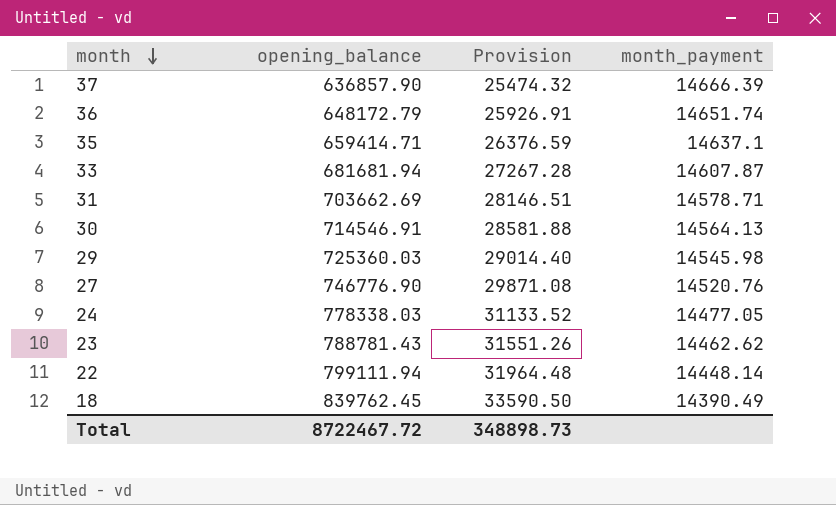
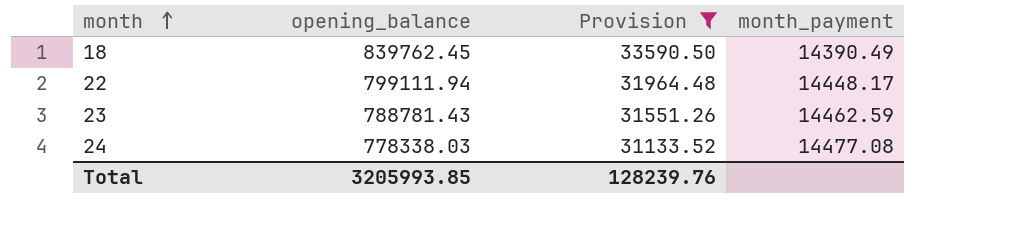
filter: none -> Provision >= 31133.52
row order: month descending -> month ascending
22 | month_payment: 14448.14 -> 14448.17
23 | month_payment: 14462.62 -> 14462.59
24 | month_payment: 14477.05 -> 14477.08
Total | opening_balance: 8722467.72 -> 3205993.85
Total | Provision: 348898.73 -> 128239.76

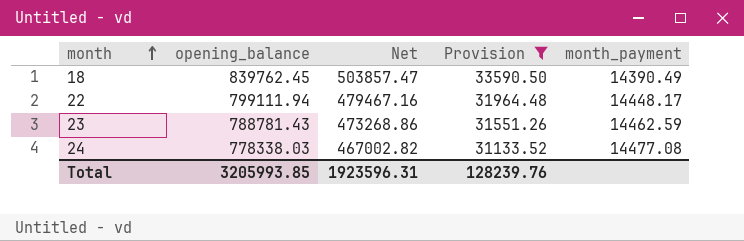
column Net | formula: none -> [opening_balance] * 0.6

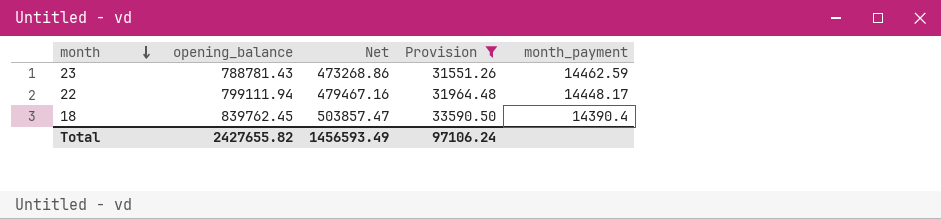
row order: month ascending -> month descending
row 24: 778338.03 | 467002.82 | 31133.52 | 14477.08 -> none
18 | month_payment: 14390.49 -> 14390.4
Total | opening_balance: 3205993.85 -> 2427655.82
Total | Net: 1923596.31 -> 1456593.49
Total | Provision: 128239.76 -> 97106.24

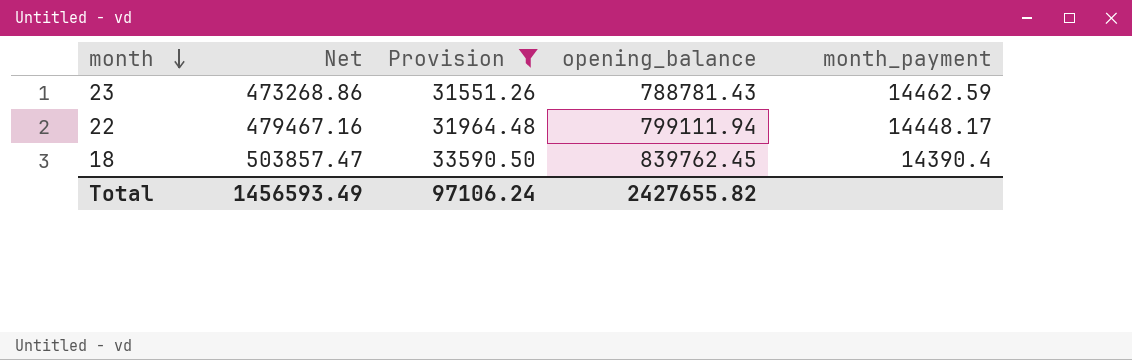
column opening_balance | position: 2 -> 4

